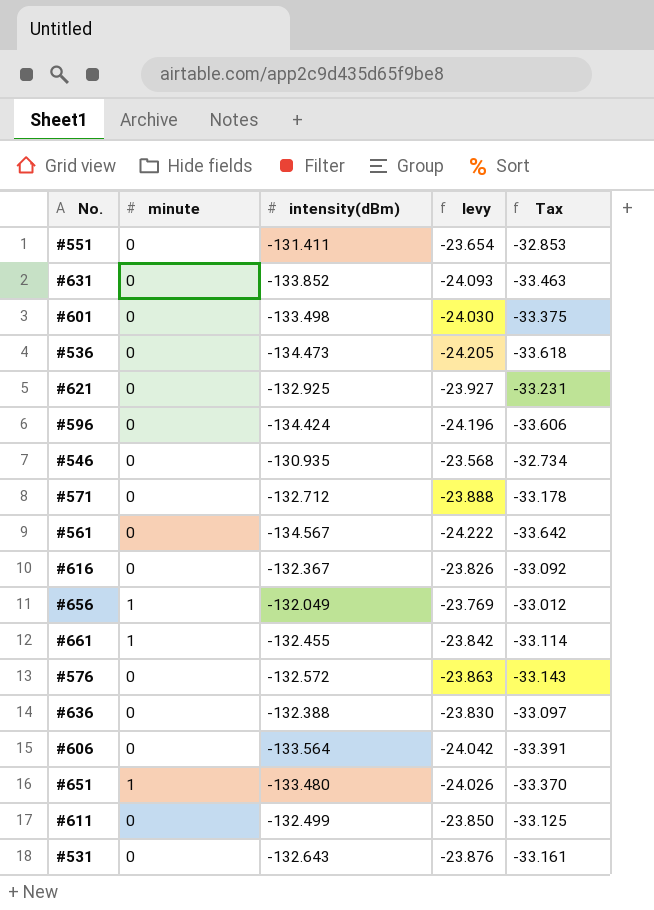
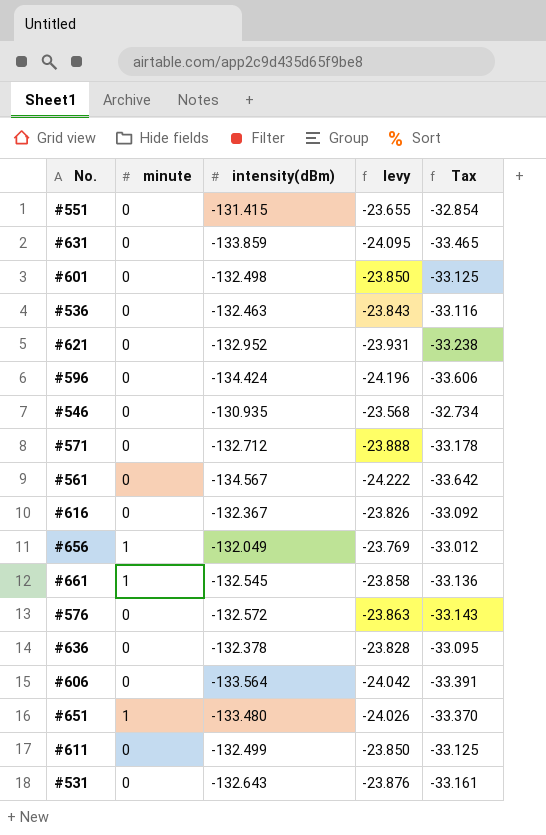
#551 | intensity(dBm): -131.411 -> -131.415
#551 | levy: -23.654 -> -23.655
#551 | Tax: -32.853 -> -32.854
#631 | intensity(dBm): -133.852 -> -133.859
#631 | levy: -24.093 -> -24.095
#631 | Tax: -33.463 -> -33.465
#601 | intensity(dBm): -133.498 -> -132.498
#601 | levy: -24.030 -> -23.850
#601 | Tax: -33.375 -> -33.125
#536 | intensity(dBm): -134.473 -> -132.463
#536 | levy: -24.205 -> -23.843
#536 | Tax: -33.618 -> -33.116
#621 | intensity(dBm): -132.925 -> -132.952
#621 | levy: -23.927 -> -23.931
#621 | Tax: -33.231 -> -33.238
#661 | intensity(dBm): -132.455 -> -132.545
#661 | levy: -23.842 -> -23.858
#661 | Tax: -33.114 -> -33.136
#636 | intensity(dBm): -132.388 -> -132.378
#636 | levy: -23.830 -> -23.828
#636 | Tax: -33.097 -> -33.095

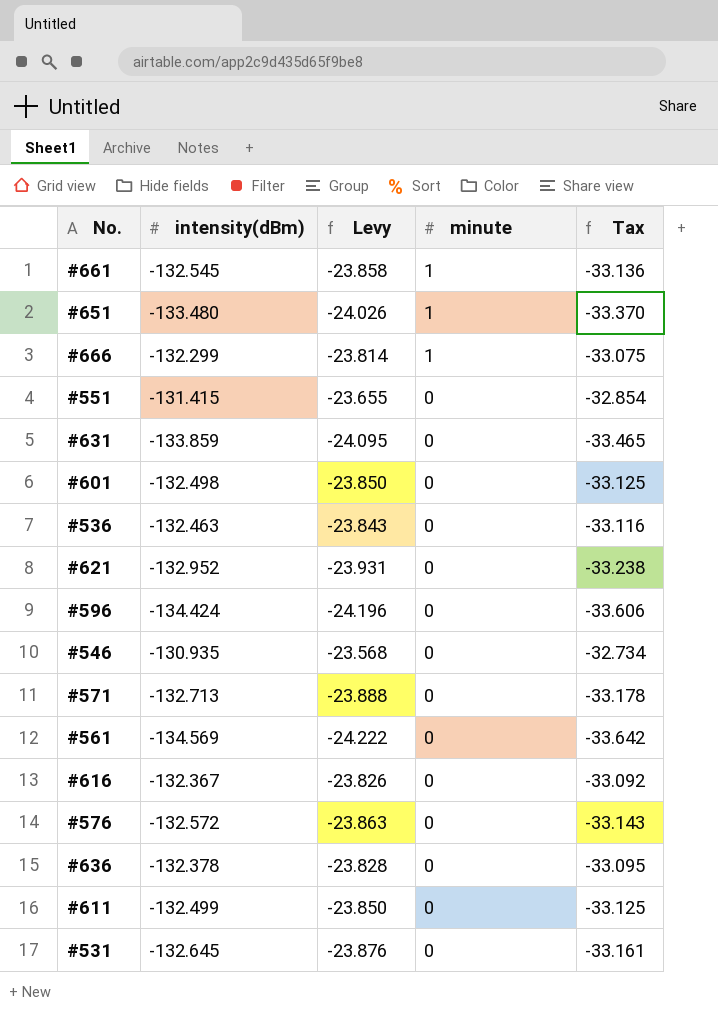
row order: none -> minute descending
column name: levy -> Levy
column minute | position: 2 -> 4
row #656: 1 | -132.049 | -23.769 | -33.012 -> none
row #606: 0 | -133.564 | -24.042 | -33.391 -> none
row #666: none -> -132.299 | -23.814 | 1 | -33.075
#571 | intensity(dBm): -132.712 -> -132.713
#561 | intensity(dBm): -134.567 -> -134.569
#531 | intensity(dBm): -132.643 -> -132.645

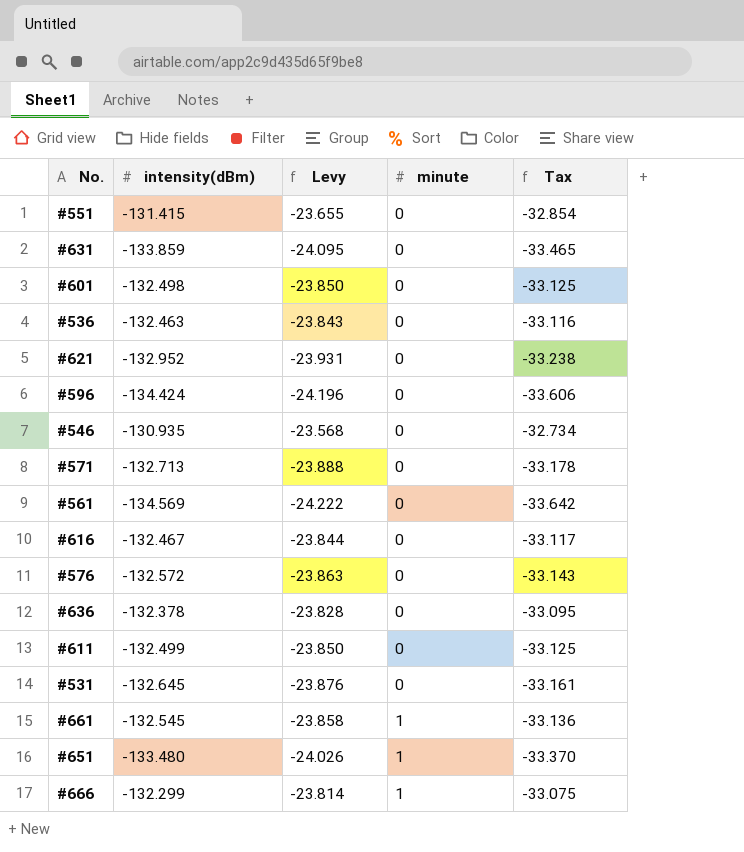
row order: minute descending -> minute ascending
#616 | intensity(dBm): -132.367 -> -132.467
#616 | Levy: -23.826 -> -23.844
#616 | Tax: -33.092 -> -33.117

